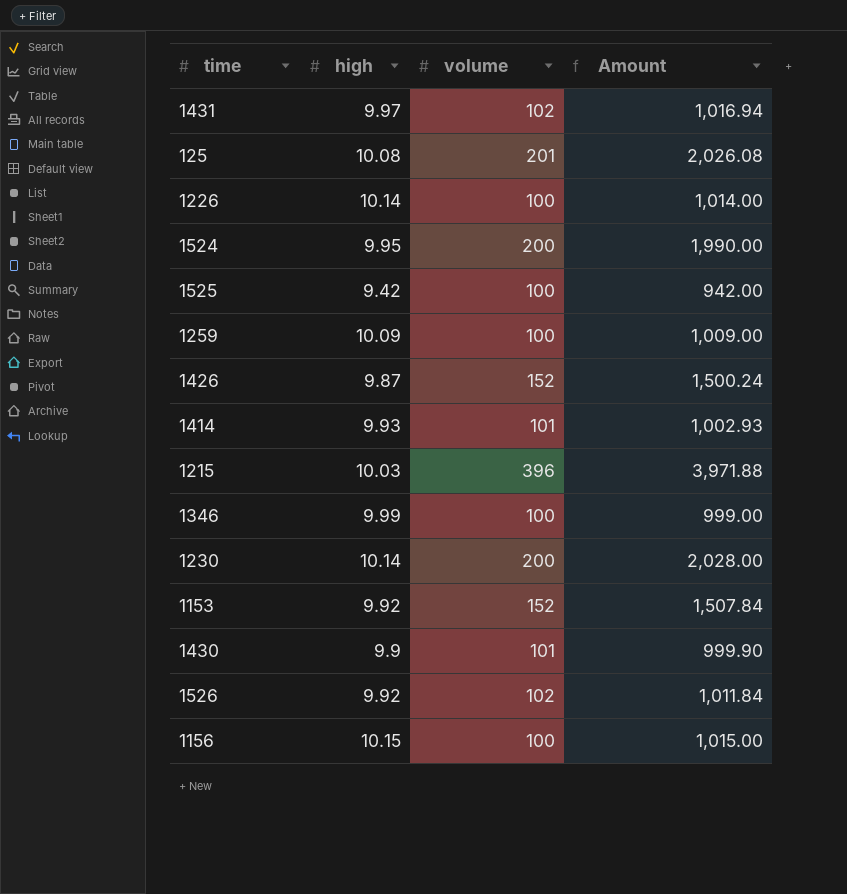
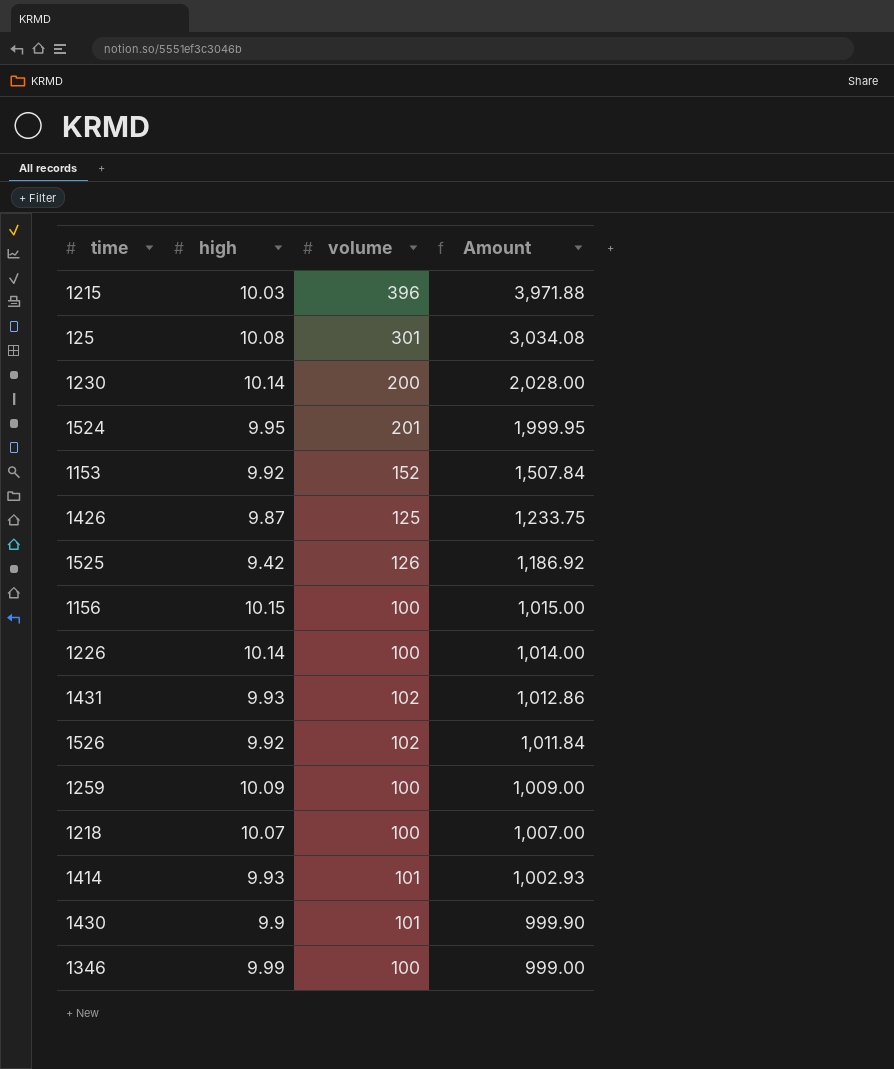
row order: none -> Amount descending
125 | volume: 201 -> 301
125 | Amount: 2,026.08 -> 3,034.08
1524 | volume: 200 -> 201
1524 | Amount: 1,990.00 -> 1,999.95
1426 | volume: 152 -> 125
1426 | Amount: 1,500.24 -> 1,233.75
1525 | volume: 100 -> 126
1525 | Amount: 942.00 -> 1,186.92
1431 | high: 9.97 -> 9.93
1431 | Amount: 1,016.94 -> 1,012.86
row 1218: none -> 10.07 | 100 | 1,007.00

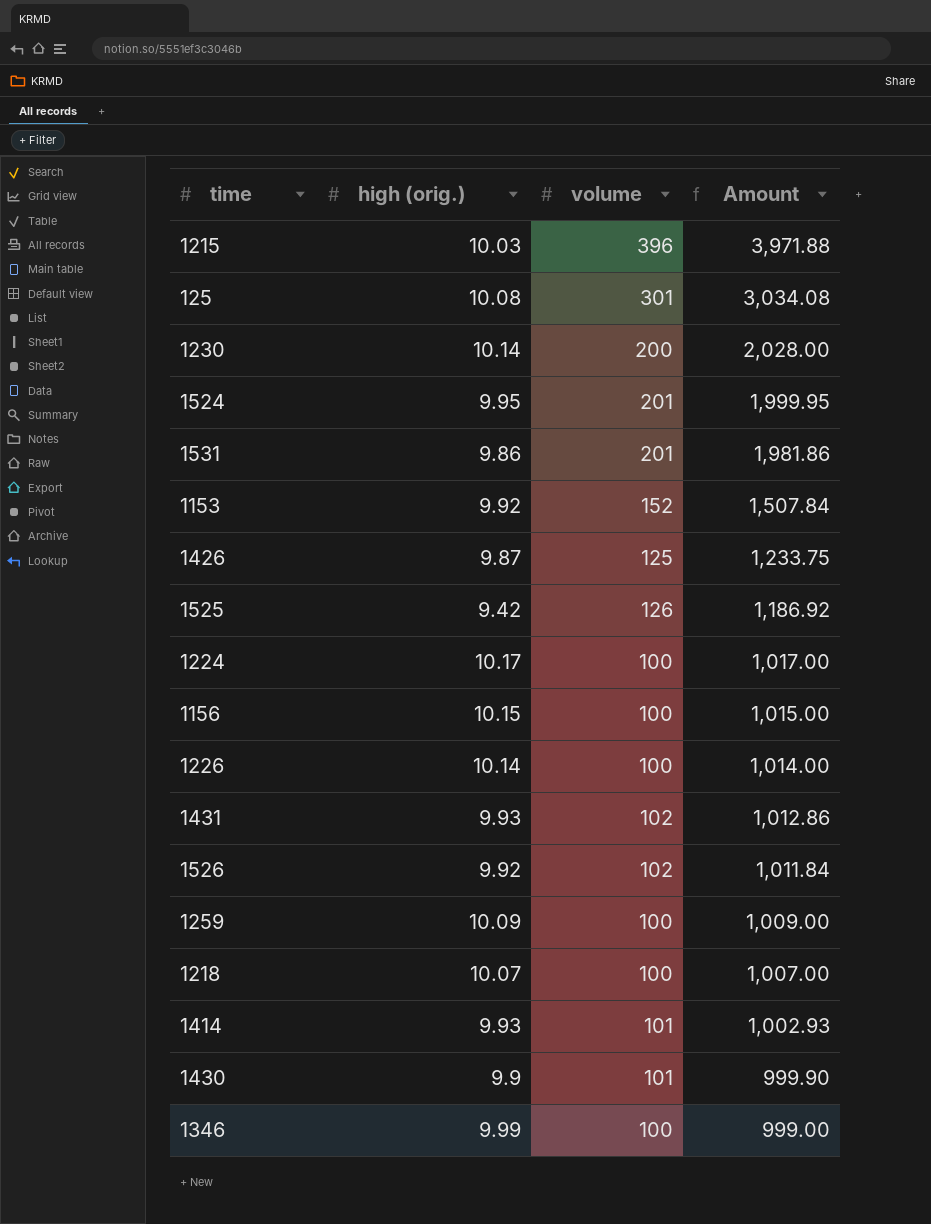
column name: high -> high (orig.)
row 1531: none -> 9.86 | 201 | 1,981.86
row 1224: none -> 10.17 | 100 | 1,017.00

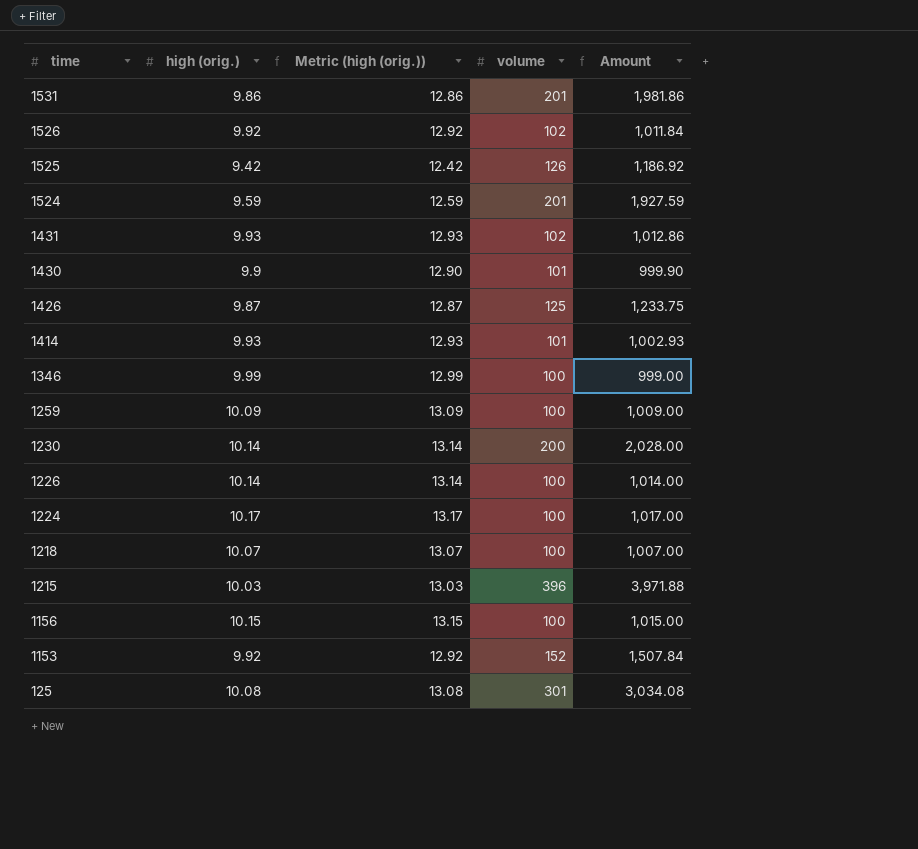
row order: Amount descending -> time descending
column Metric (high (orig.)) | formula: none -> [high (orig.)] + 3
1524 | high (orig.): 9.95 -> 9.59
1524 | Amount: 1,999.95 -> 1,927.59

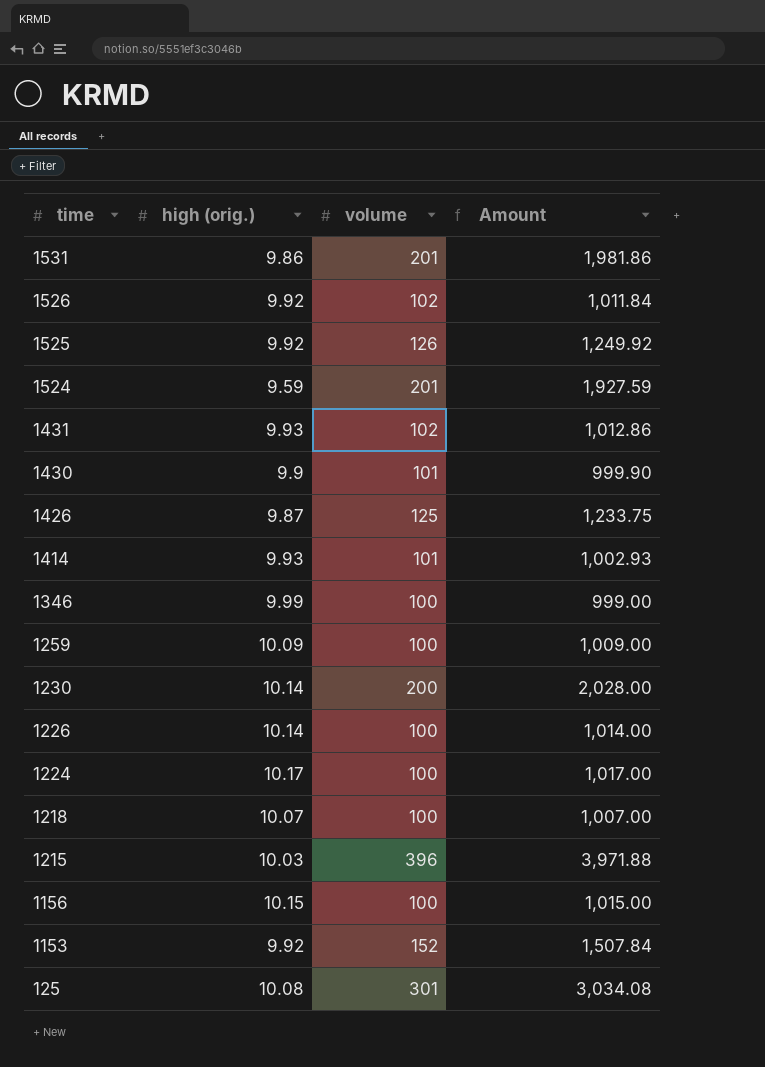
column Metric (high (orig.)) | formula: [high (orig.)] + 3 -> none
1525 | high (orig.): 9.42 -> 9.92
1525 | Amount: 1,186.92 -> 1,249.92

